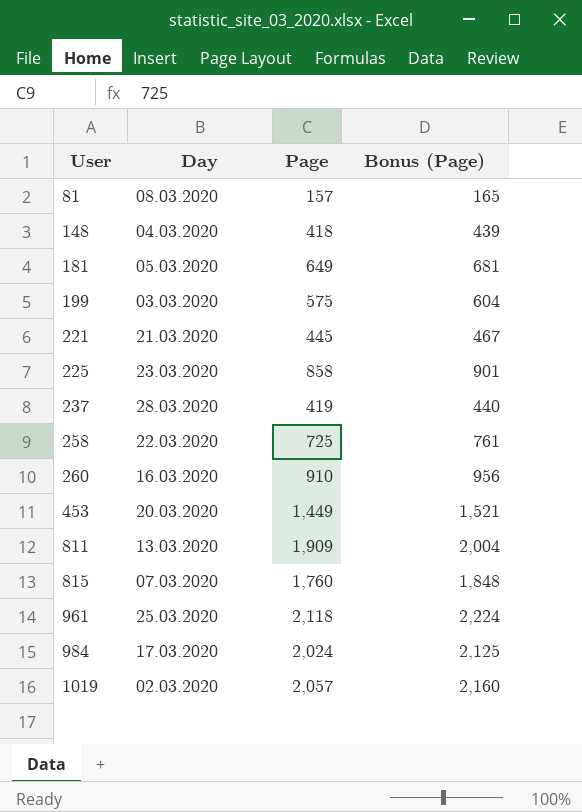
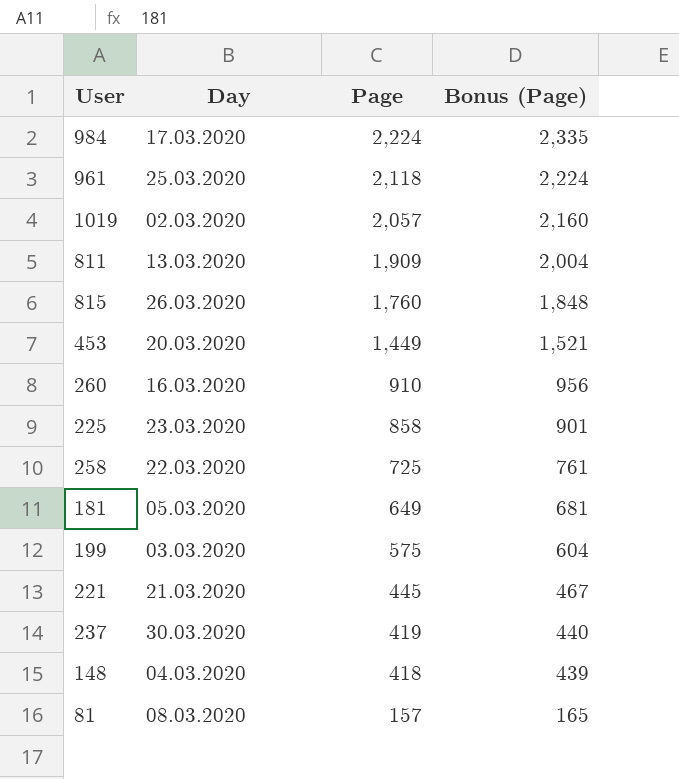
row order: User ascending -> Page descending
984 | Page: 2,024 -> 2,224
984 | Bonus (Page): 2,125 -> 2,335
815 | Day: 07.03.2020 -> 26.03.2020
237 | Day: 28.03.2020 -> 30.03.2020

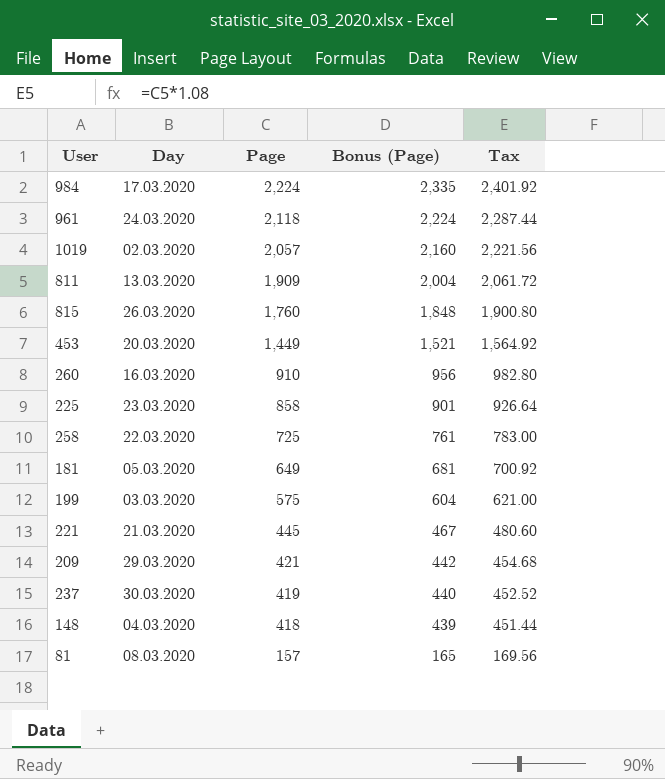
column Tax | formula: none -> [Page] * 1.08
961 | Day: 25.03.2020 -> 24.03.2020
row 209: none -> 29.03.2020 | 421 | 442 | 454.68

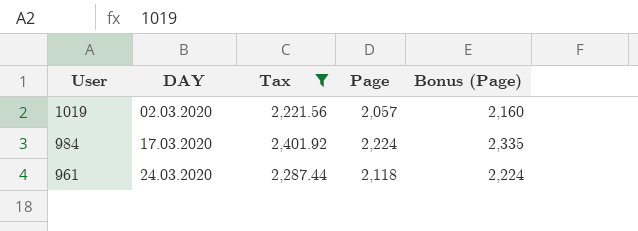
filter: none -> Tax >= 2,221.56
row order: Page descending -> User descending
column name: Day -> DAY
column Tax | position: 5 -> 3

